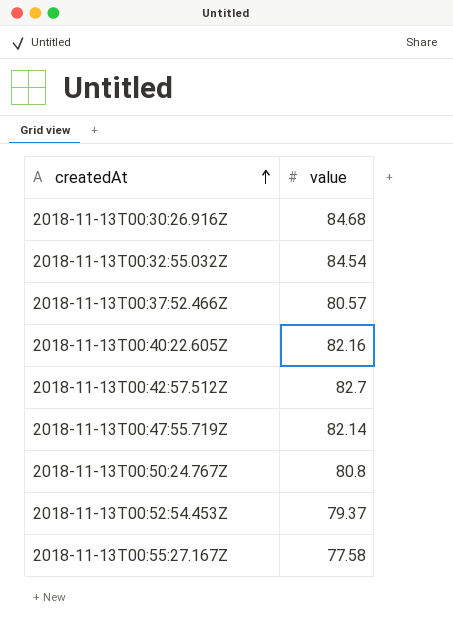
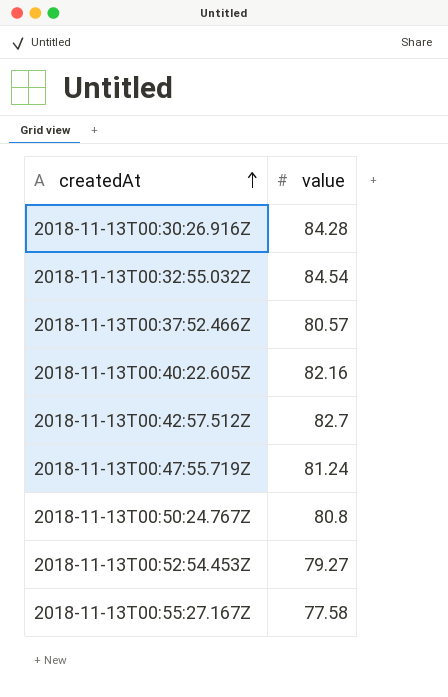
2018-11-13T00:30:26.916Z | value: 84.68 -> 84.28
2018-11-13T00:47:55.719Z | value: 82.14 -> 81.24
2018-11-13T00:52:54.453Z | value: 79.37 -> 79.27

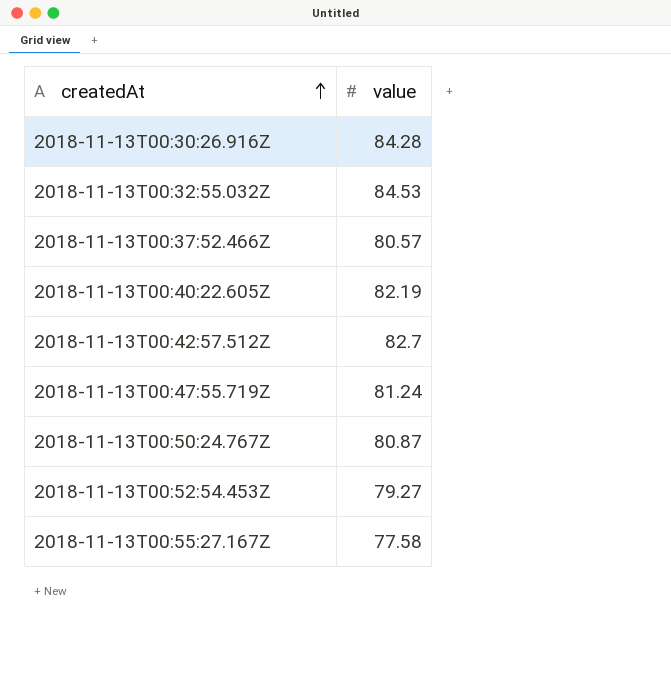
2018-11-13T00:32:55.032Z | value: 84.54 -> 84.53
2018-11-13T00:40:22.605Z | value: 82.16 -> 82.19
2018-11-13T00:50:24.767Z | value: 80.8 -> 80.87

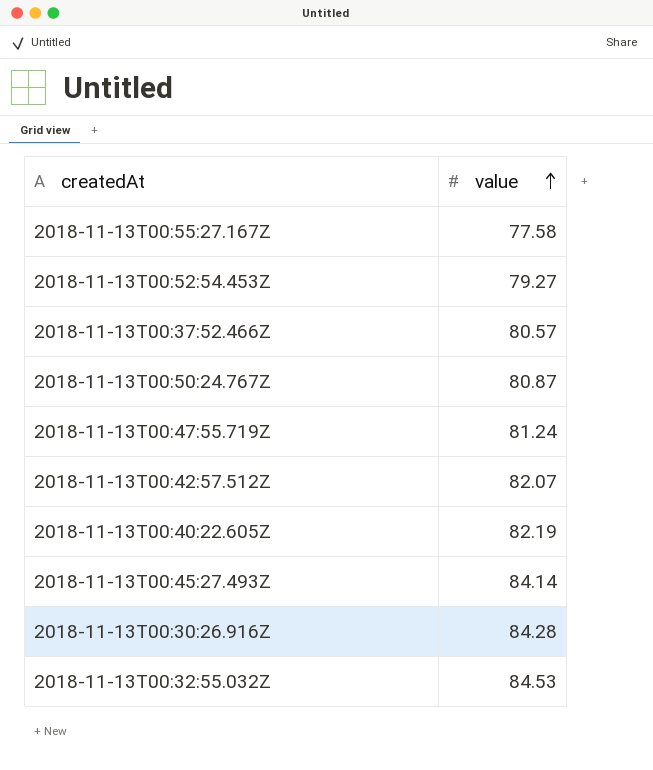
row order: createdAt ascending -> value ascending
2018-11-13T00:42:57.512Z | value: 82.7 -> 82.07
row 2018-11-13T00:45:27.493Z: none -> 84.14

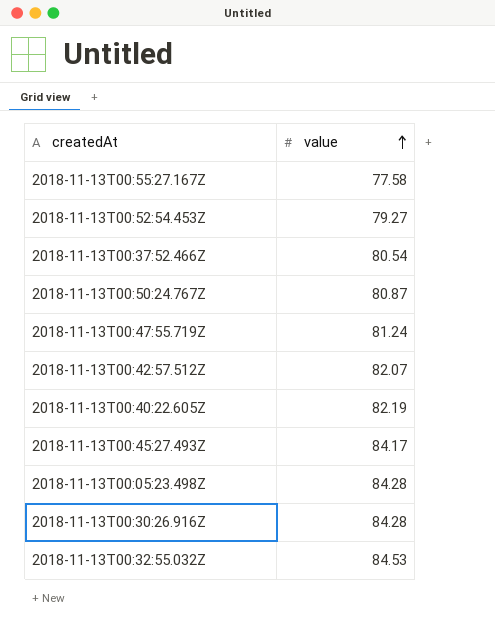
2018-11-13T00:37:52.466Z | value: 80.57 -> 80.54
2018-11-13T00:45:27.493Z | value: 84.14 -> 84.17
row 2018-11-13T00:05:23.498Z: none -> 84.28

